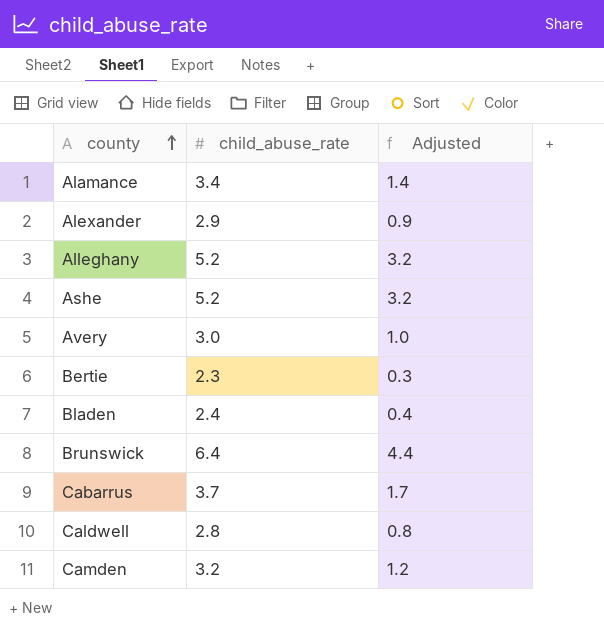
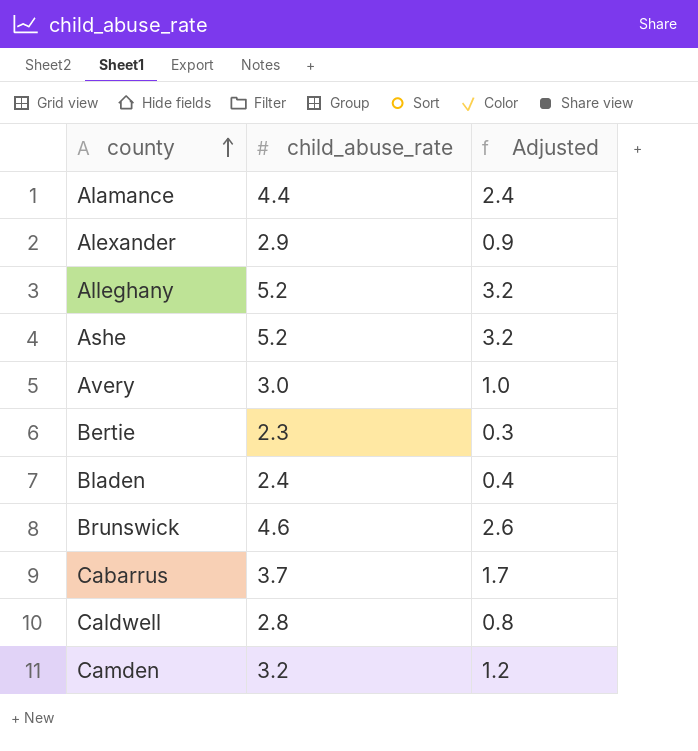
Alamance | child_abuse_rate: 3.4 -> 4.4
Alamance | Adjusted: 1.4 -> 2.4
Brunswick | child_abuse_rate: 6.4 -> 4.6
Brunswick | Adjusted: 4.4 -> 2.6

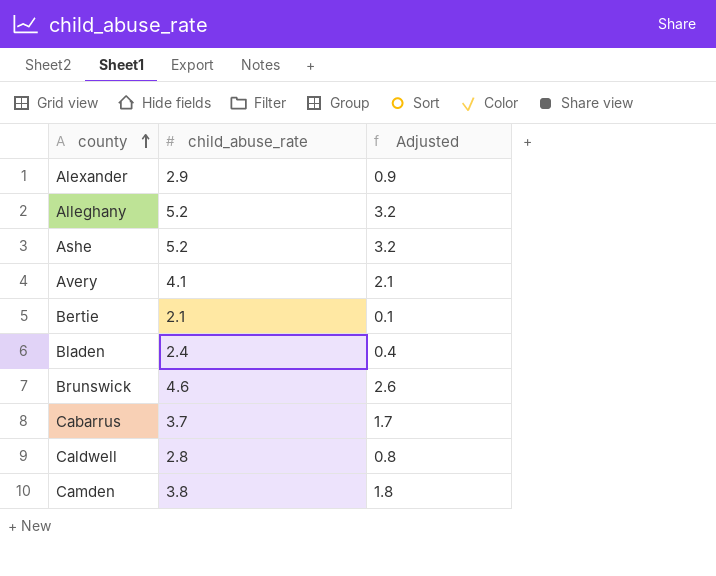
row Alamance: 4.4 | 2.4 -> none
Avery | child_abuse_rate: 3.0 -> 4.1
Avery | Adjusted: 1.0 -> 2.1
Bertie | child_abuse_rate: 2.3 -> 2.1
Bertie | Adjusted: 0.3 -> 0.1
Camden | child_abuse_rate: 3.2 -> 3.8
Camden | Adjusted: 1.2 -> 1.8

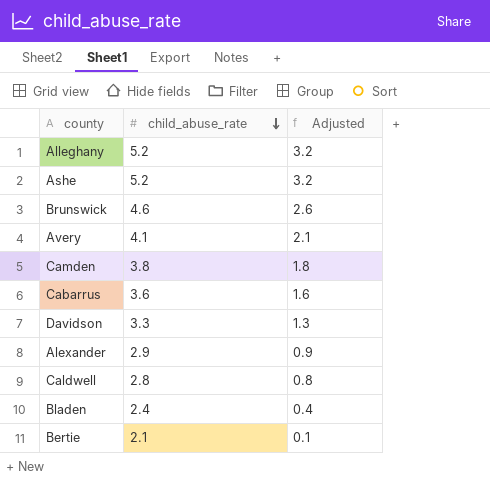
row order: county ascending -> child_abuse_rate descending
Cabarrus | child_abuse_rate: 3.7 -> 3.6
Cabarrus | Adjusted: 1.7 -> 1.6
row Davidson: none -> 3.3 | 1.3

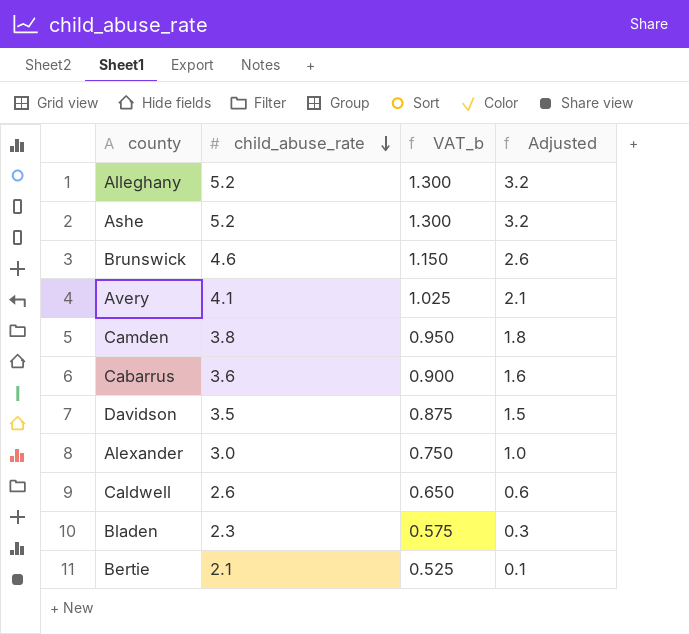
column VAT_b | formula: none -> [child_abuse_rate] * 0.25
Davidson | child_abuse_rate: 3.3 -> 3.5
Davidson | Adjusted: 1.3 -> 1.5
Alexander | child_abuse_rate: 2.9 -> 3.0
Alexander | Adjusted: 0.9 -> 1.0
Caldwell | child_abuse_rate: 2.8 -> 2.6
Caldwell | Adjusted: 0.8 -> 0.6
Bladen | child_abuse_rate: 2.4 -> 2.3
Bladen | Adjusted: 0.4 -> 0.3

